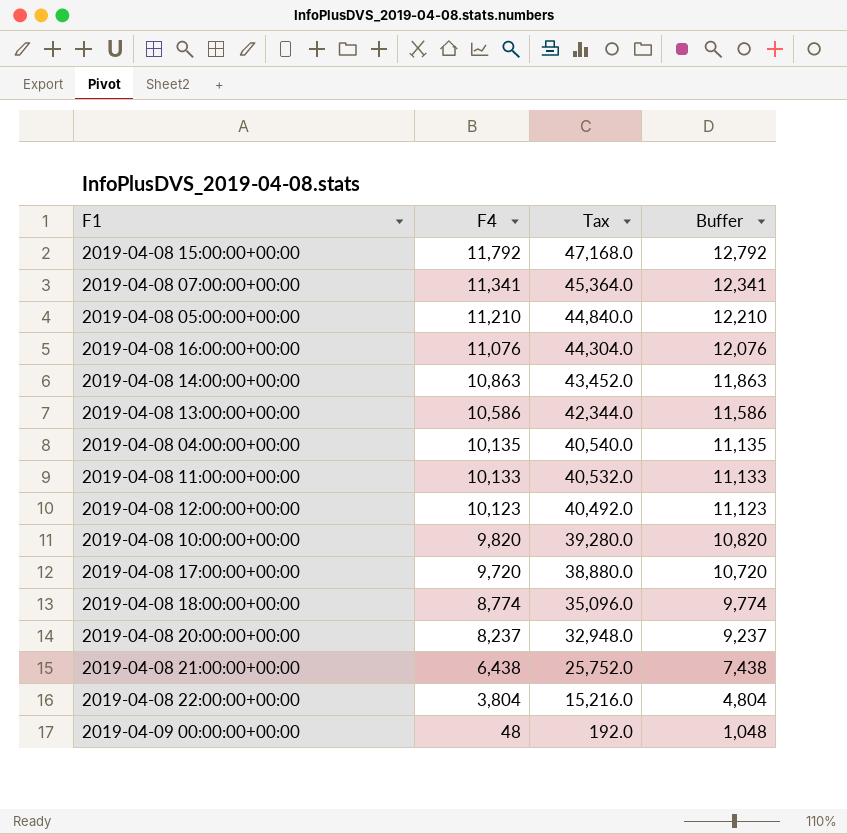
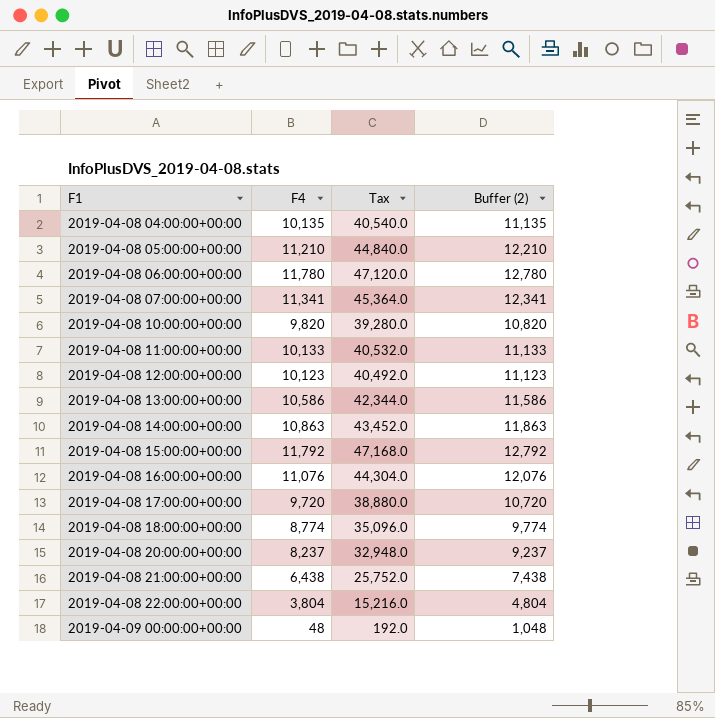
row order: F4 descending -> F1 ascending
column name: Buffer -> Buffer (2)
row 2019-04-08 06:00:00+00:00: none -> 11,780 | 47,120.0 | 12,780

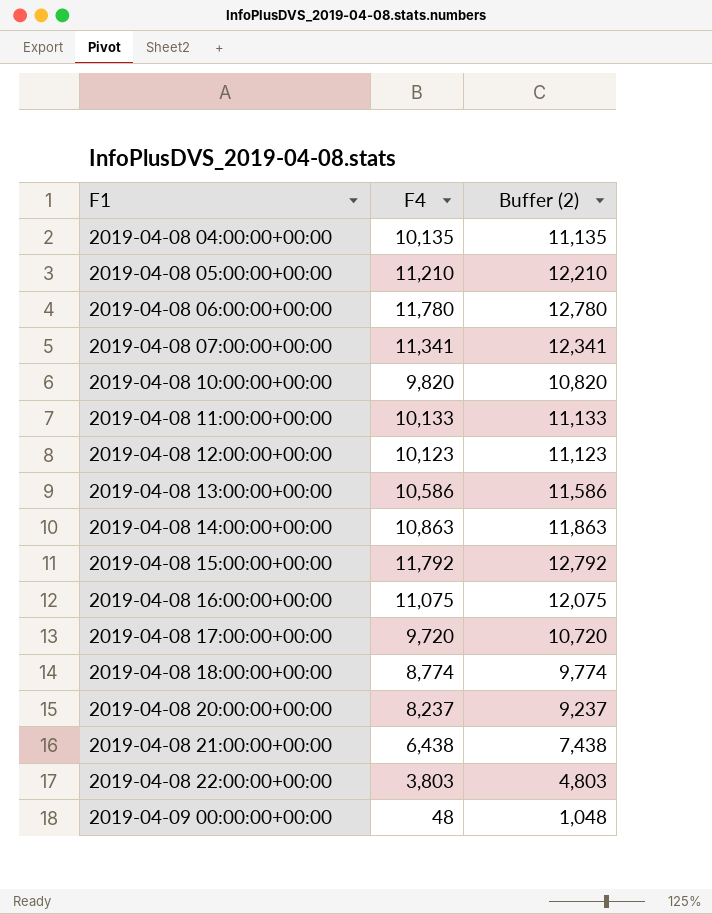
column Tax | formula: [F4] * 4 -> none
2019-04-08 16:00:00+00:00 | F4: 11,076 -> 11,075
2019-04-08 16:00:00+00:00 | Buffer (2): 12,076 -> 12,075
2019-04-08 22:00:00+00:00 | F4: 3,804 -> 3,803
2019-04-08 22:00:00+00:00 | Buffer (2): 4,804 -> 4,803

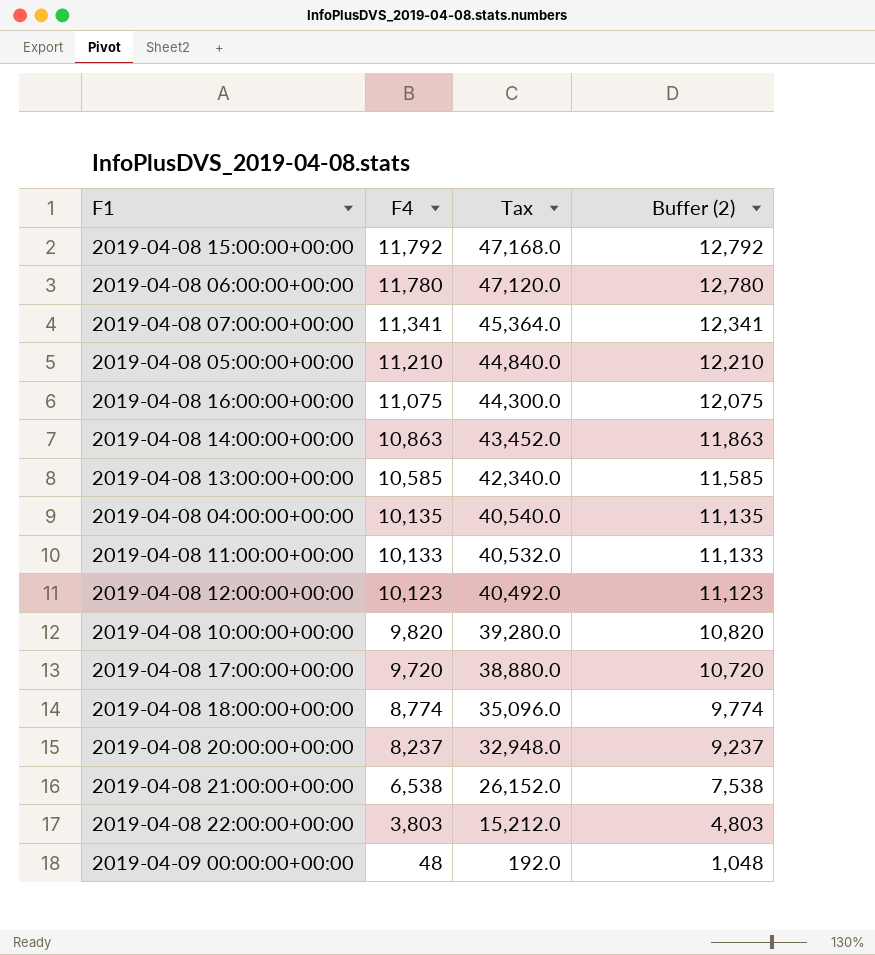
row order: F1 ascending -> F4 descending
column Tax | formula: none -> [F4] * 4
2019-04-08 13:00:00+00:00 | F4: 10,586 -> 10,585
2019-04-08 13:00:00+00:00 | Buffer (2): 11,586 -> 11,585
2019-04-08 21:00:00+00:00 | F4: 6,438 -> 6,538
2019-04-08 21:00:00+00:00 | Buffer (2): 7,438 -> 7,538

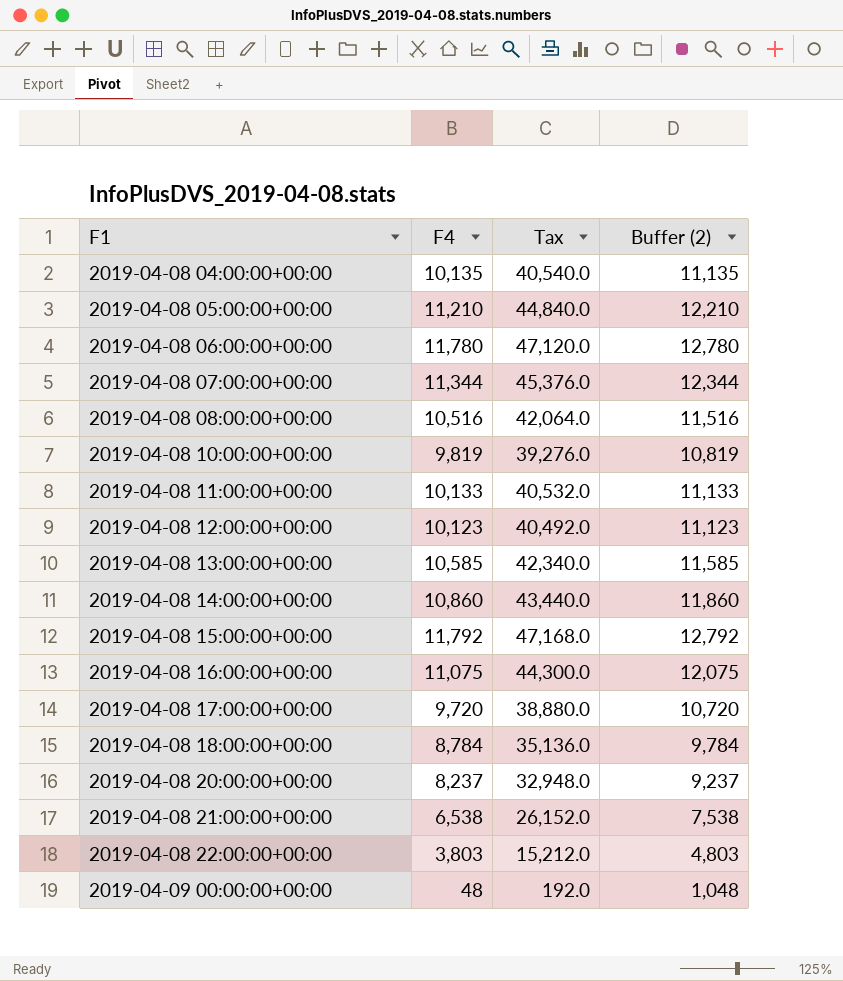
row order: F4 descending -> F1 ascending
2019-04-08 07:00:00+00:00 | F4: 11,341 -> 11,344
2019-04-08 07:00:00+00:00 | Tax: 45,364.0 -> 45,376.0
2019-04-08 07:00:00+00:00 | Buffer (2): 12,341 -> 12,344
row 2019-04-08 08:00:00+00:00: none -> 10,516 | 42,064.0 | 11,516
2019-04-08 10:00:00+00:00 | F4: 9,820 -> 9,819
2019-04-08 10:00:00+00:00 | Tax: 39,280.0 -> 39,276.0
2019-04-08 10:00:00+00:00 | Buffer (2): 10,820 -> 10,819
2019-04-08 14:00:00+00:00 | F4: 10,863 -> 10,860
2019-04-08 14:00:00+00:00 | Tax: 43,452.0 -> 43,440.0
2019-04-08 14:00:00+00:00 | Buffer (2): 11,863 -> 11,860
2019-04-08 18:00:00+00:00 | F4: 8,774 -> 8,784
2019-04-08 18:00:00+00:00 | Tax: 35,096.0 -> 35,136.0
2019-04-08 18:00:00+00:00 | Buffer (2): 9,774 -> 9,784

